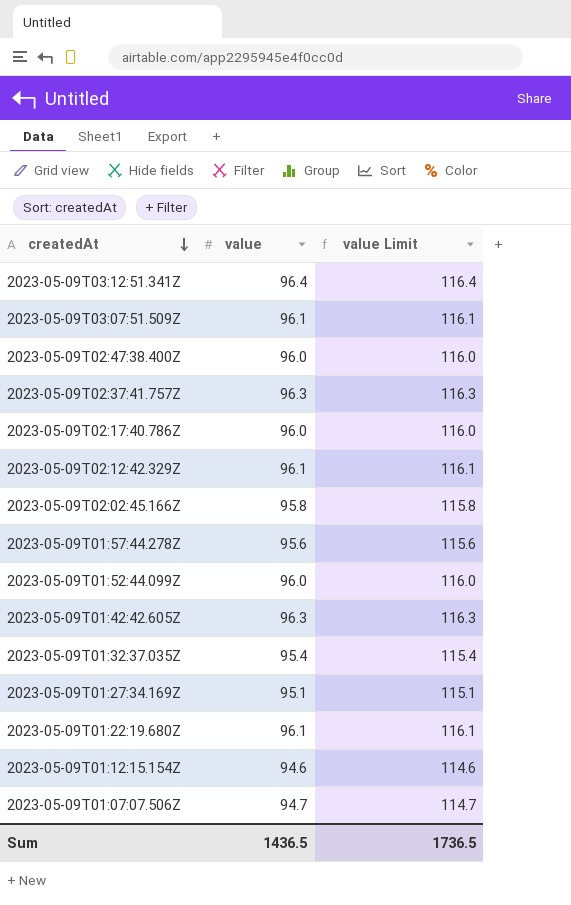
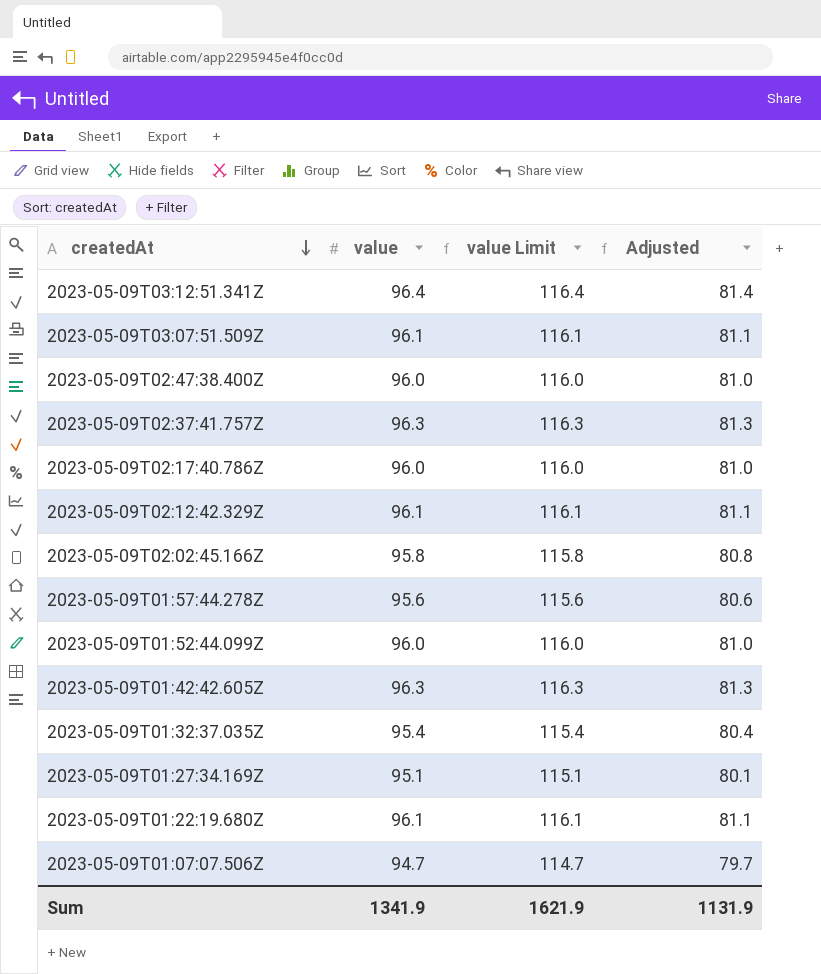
column Adjusted | formula: none -> [value] - 15
row 2023-05-09T01:12:15.154Z: 94.6 | 114.6 -> none
Sum | value: 1436.5 -> 1341.9
Sum | value Limit: 1736.5 -> 1621.9

